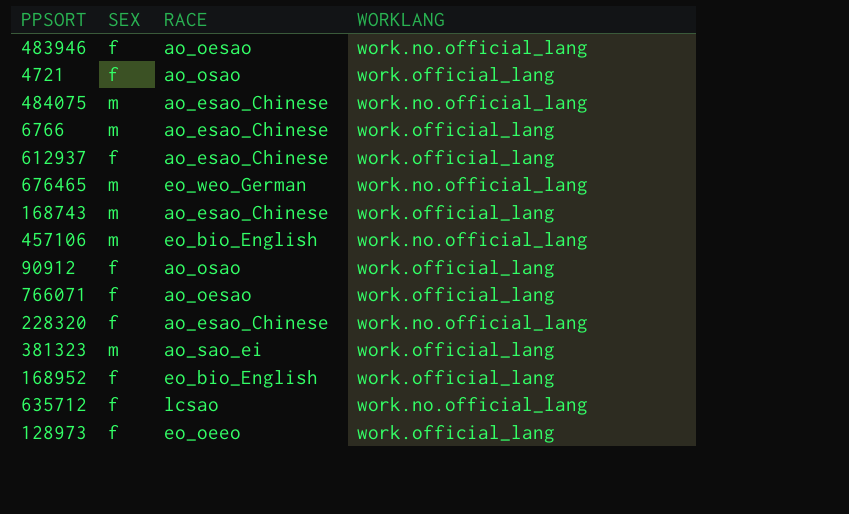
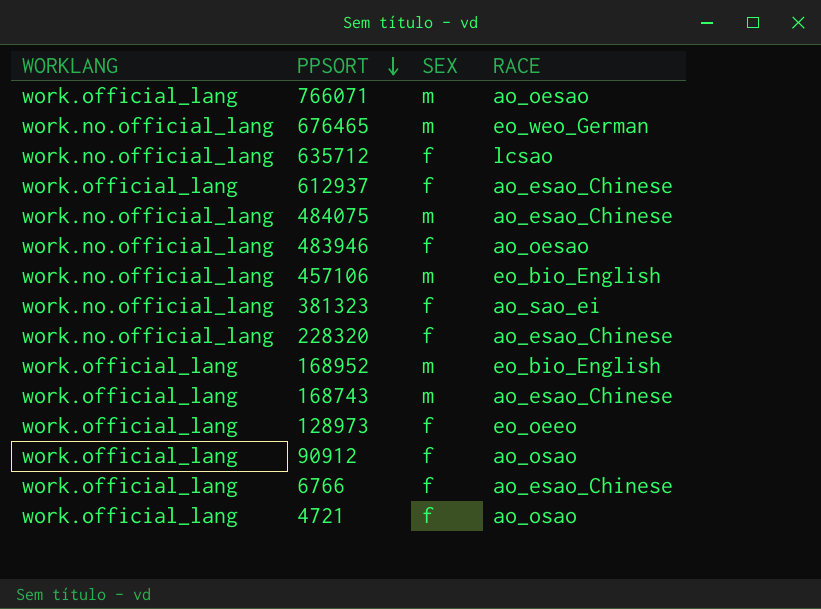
row order: none -> PPSORT descending
column WORKLANG | position: 4 -> 1
766071 | SEX: f -> m
381323 | WORKLANG: work.official_lang -> work.no.official_lang
381323 | SEX: m -> f
168952 | SEX: f -> m
6766 | SEX: m -> f

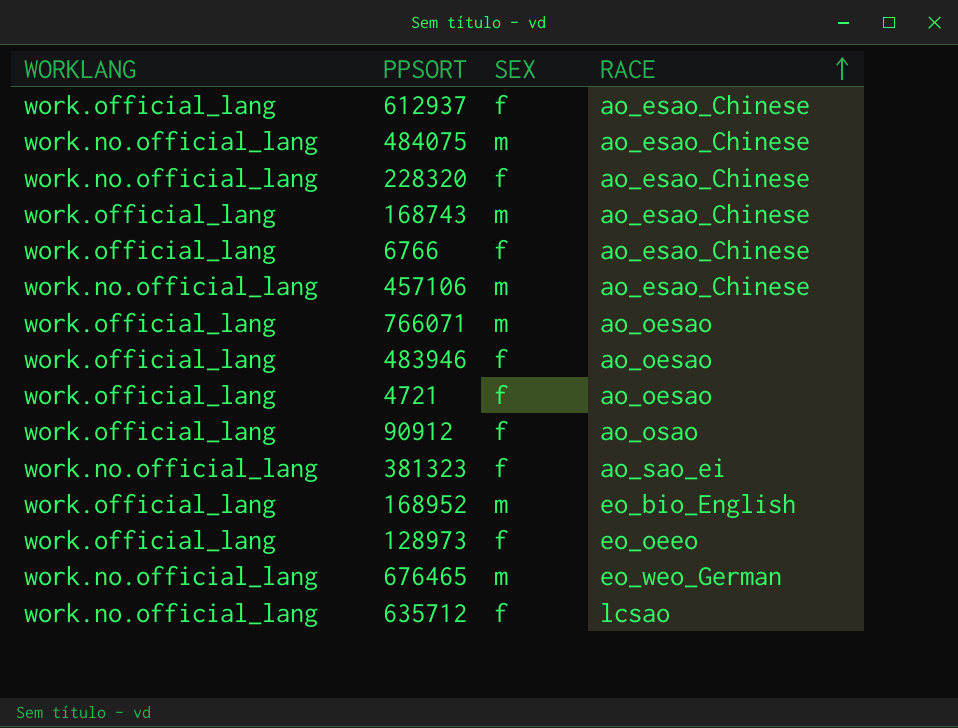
row order: PPSORT descending -> RACE ascending
457106 | RACE: eo_bio_English -> ao_esao_Chinese
483946 | WORKLANG: work.no.official_lang -> work.official_lang
4721 | RACE: ao_osao -> ao_oesao

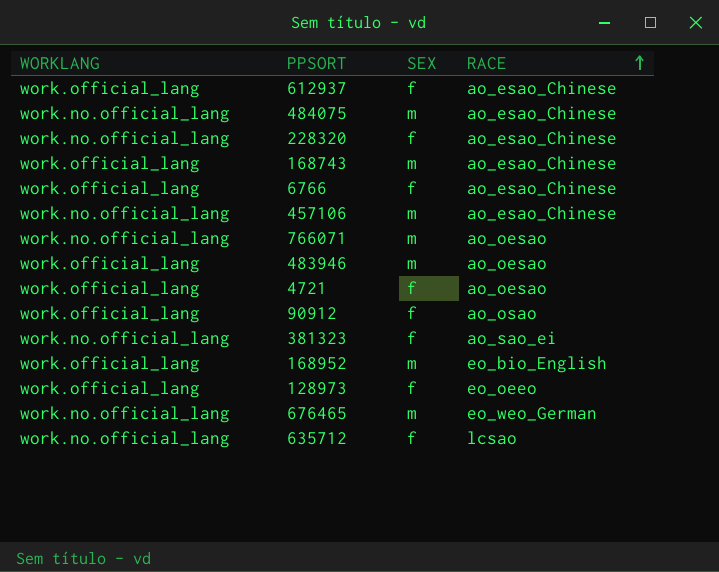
766071 | WORKLANG: work.official_lang -> work.no.official_lang
483946 | SEX: f -> m

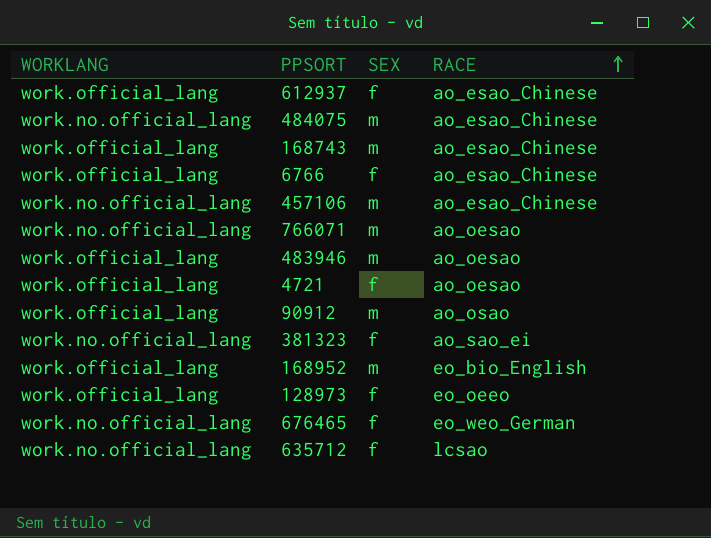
row 228320: work.no.official_lang | f | ao_esao_Chinese -> none
90912 | SEX: f -> m
676465 | SEX: m -> f

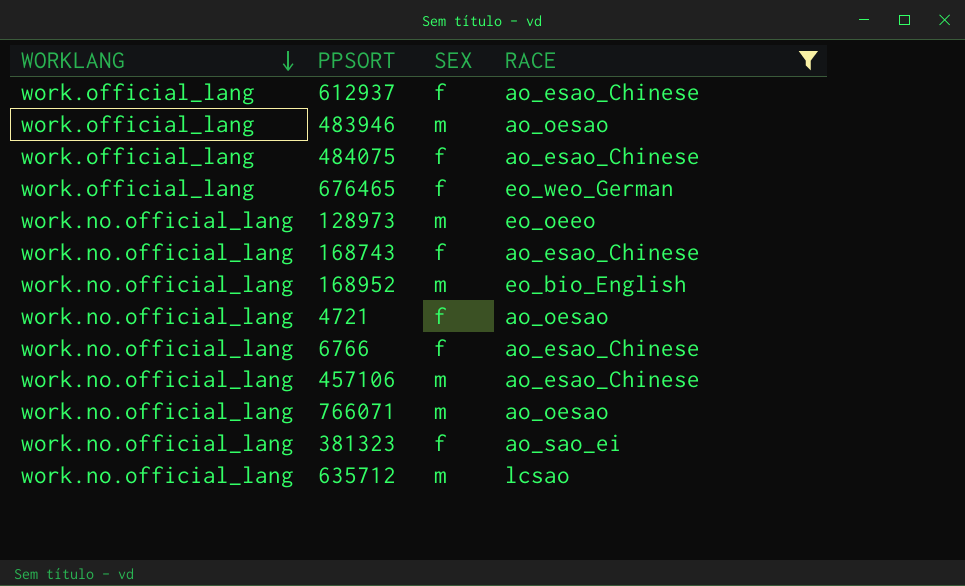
filter: none -> RACE != ao_osao
row order: RACE ascending -> WORKLANG descending
484075 | WORKLANG: work.no.official_lang -> work.official_lang
484075 | SEX: m -> f
676465 | WORKLANG: work.no.official_lang -> work.official_lang
128973 | WORKLANG: work.official_lang -> work.no.official_lang
128973 | SEX: f -> m
168743 | WORKLANG: work.official_lang -> work.no.official_lang
168743 | SEX: m -> f
168952 | WORKLANG: work.official_lang -> work.no.official_lang
4721 | WORKLANG: work.official_lang -> work.no.official_lang
6766 | WORKLANG: work.official_lang -> work.no.official_lang
635712 | SEX: f -> m

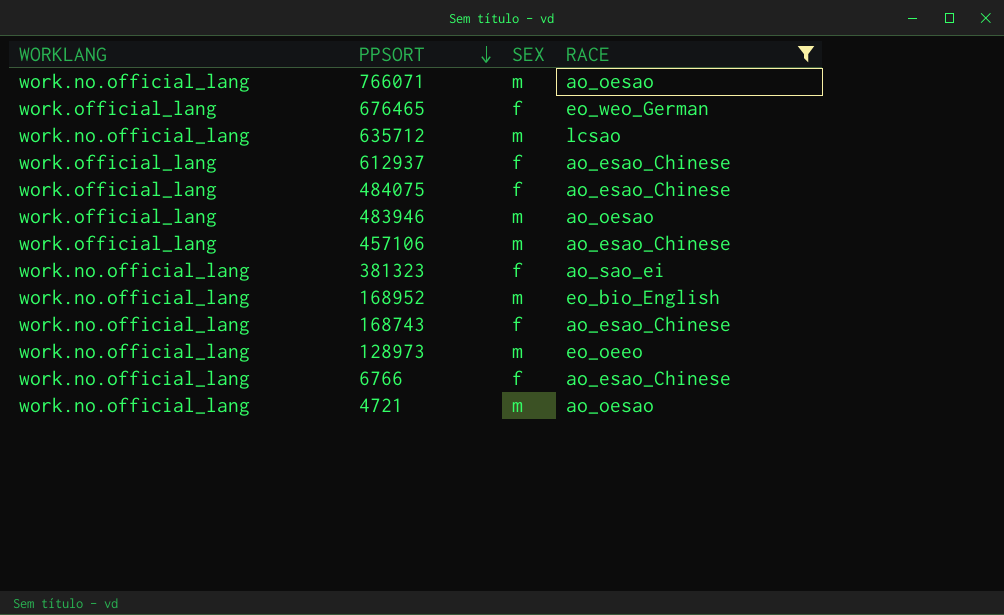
row order: WORKLANG descending -> PPSORT descending
457106 | WORKLANG: work.no.official_lang -> work.official_lang
4721 | SEX: f -> m

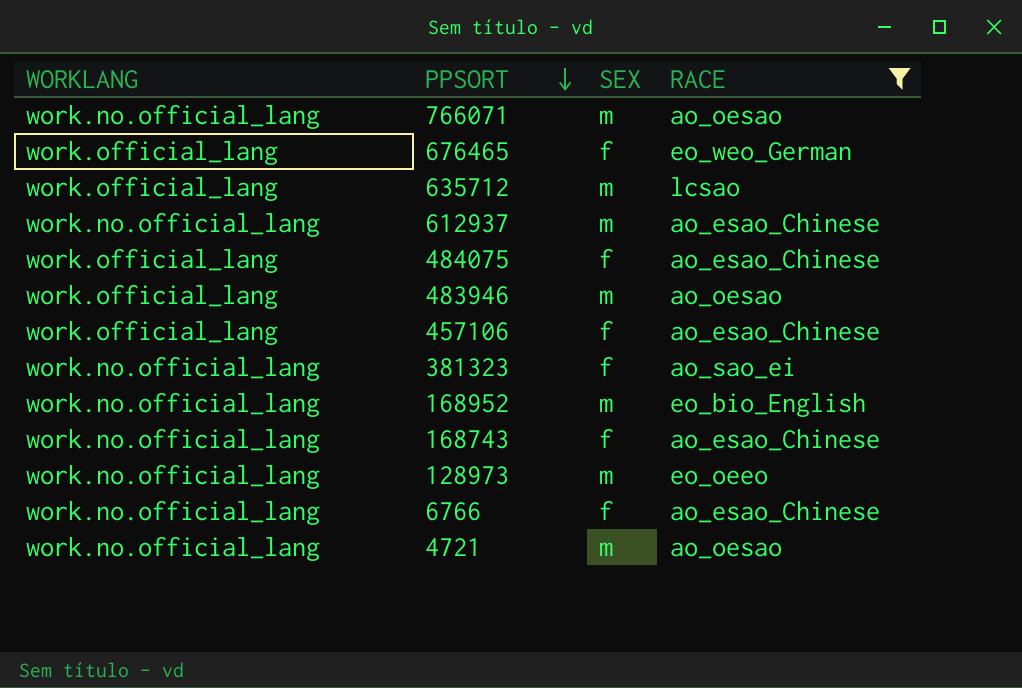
635712 | WORKLANG: work.no.official_lang -> work.official_lang
612937 | WORKLANG: work.official_lang -> work.no.official_lang
612937 | SEX: f -> m
457106 | SEX: m -> f

